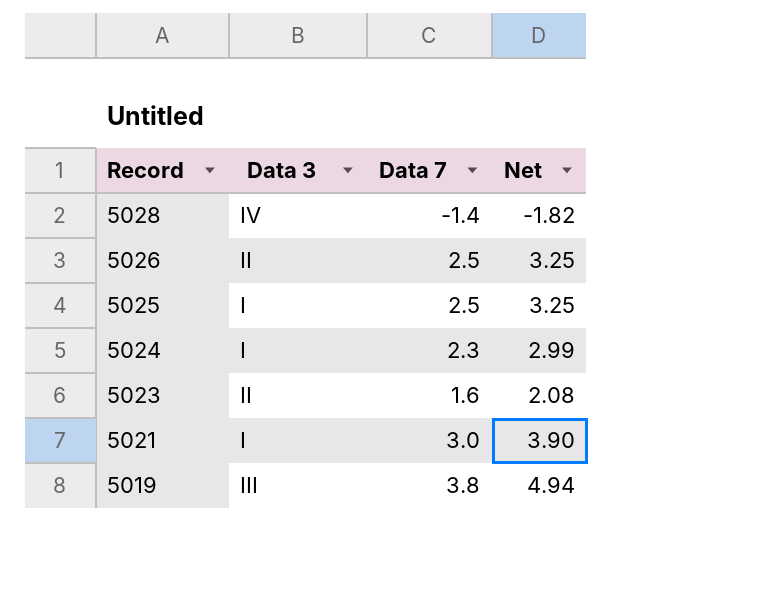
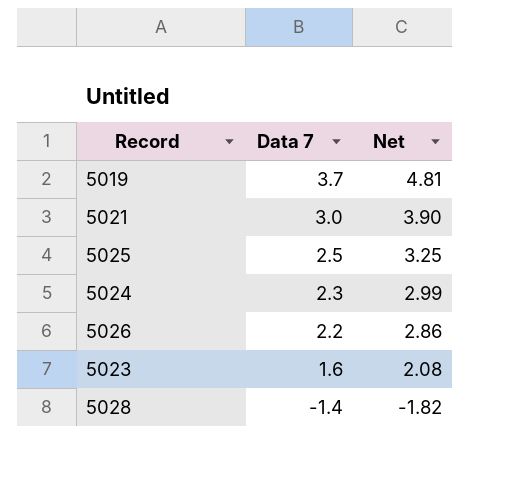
row order: Record descending -> Data 7 descending
column Data 3 | position: 2 -> none
5019 | Data 7: 3.8 -> 3.7
5019 | Net: 4.94 -> 4.81
5026 | Data 7: 2.5 -> 2.2
5026 | Net: 3.25 -> 2.86

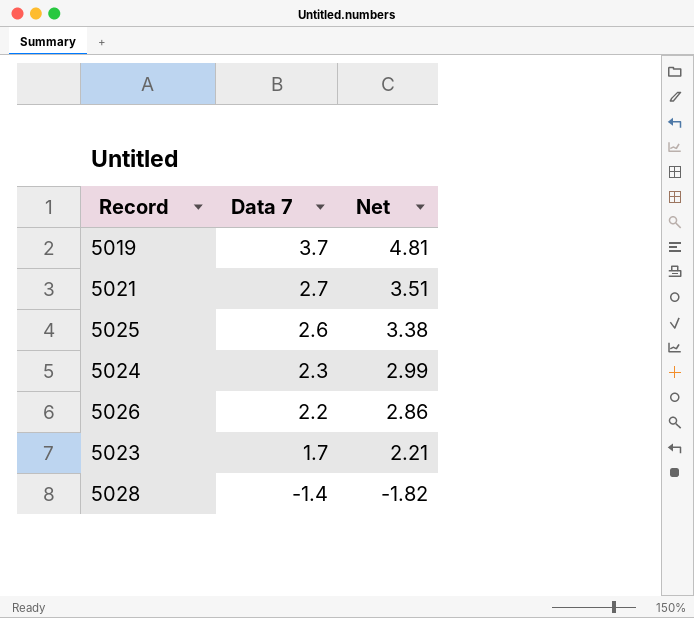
5021 | Data 7: 3.0 -> 2.7
5021 | Net: 3.90 -> 3.51
5025 | Data 7: 2.5 -> 2.6
5025 | Net: 3.25 -> 3.38
5023 | Data 7: 1.6 -> 1.7
5023 | Net: 2.08 -> 2.21

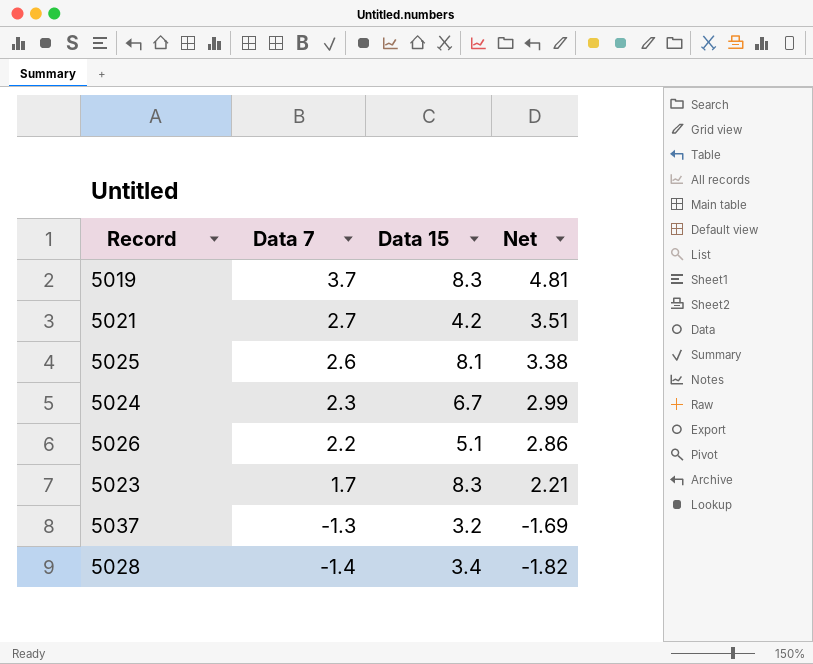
column Data 15 | position: none -> 3
row 5037: none -> -1.3 | 3.2 | -1.69

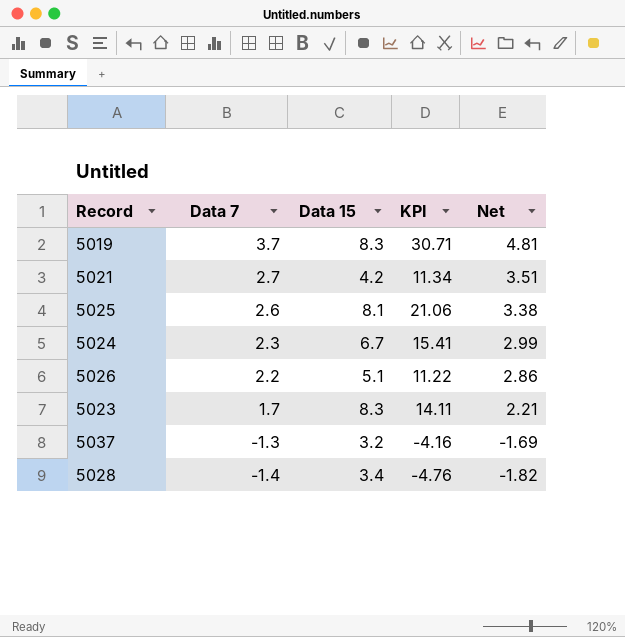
column KPI | formula: none -> [Data 7] * [Data 15]

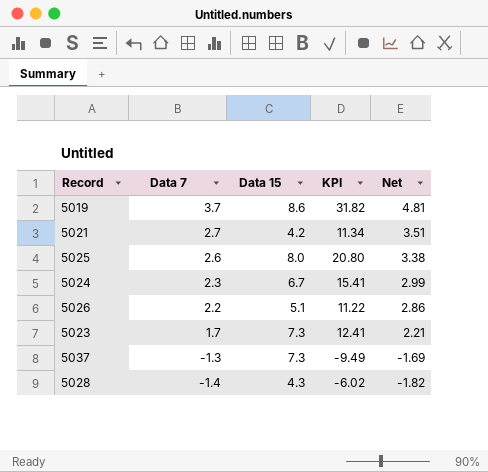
5019 | Data 15: 8.3 -> 8.6
5019 | KPI: 30.71 -> 31.82
5025 | Data 15: 8.1 -> 8.0
5025 | KPI: 21.06 -> 20.80
5023 | Data 15: 8.3 -> 7.3
5023 | KPI: 14.11 -> 12.41
5037 | Data 15: 3.2 -> 7.3
5037 | KPI: -4.16 -> -9.49
5028 | Data 15: 3.4 -> 4.3
5028 | KPI: -4.76 -> -6.02

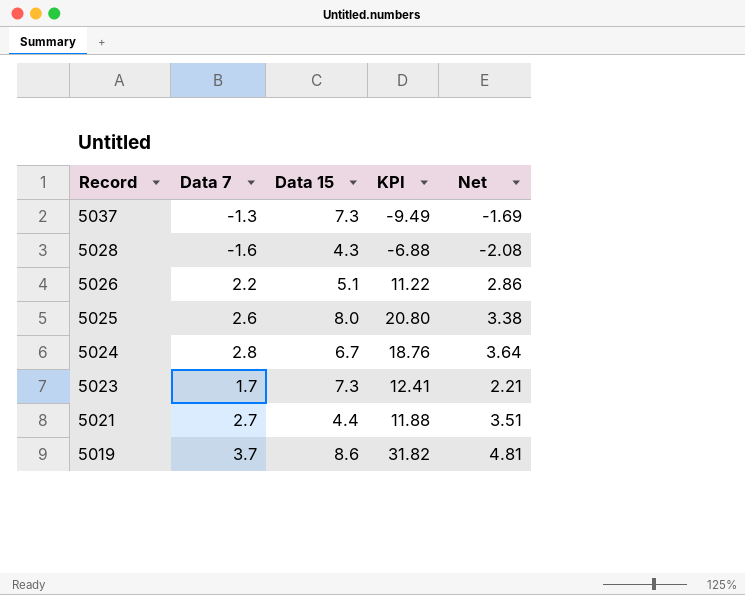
row order: Data 7 descending -> Record descending
5028 | Data 7: -1.4 -> -1.6
5028 | KPI: -6.02 -> -6.88
5028 | Net: -1.82 -> -2.08
5024 | Data 7: 2.3 -> 2.8
5024 | KPI: 15.41 -> 18.76
5024 | Net: 2.99 -> 3.64
5021 | Data 15: 4.2 -> 4.4
5021 | KPI: 11.34 -> 11.88

